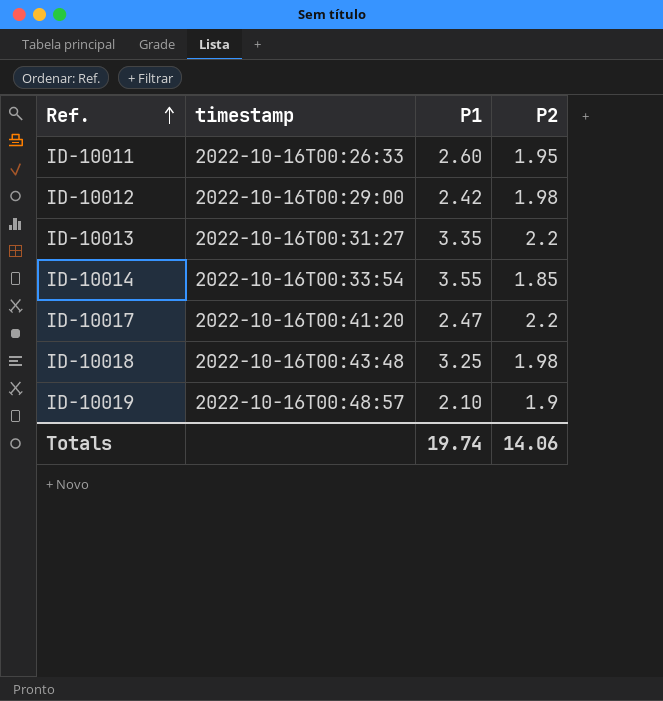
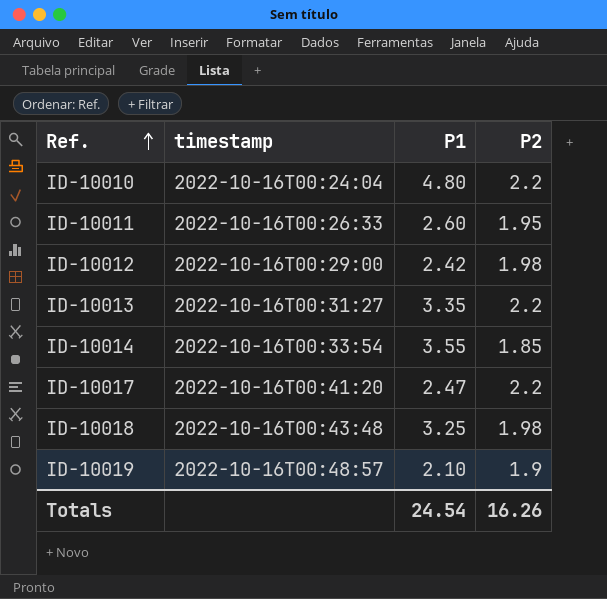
row ID-10010: none -> 2022-10-16T00:24:04 | 4.80 | 2.2
Totals | P1: 19.74 -> 24.54
Totals | P2: 14.06 -> 16.26

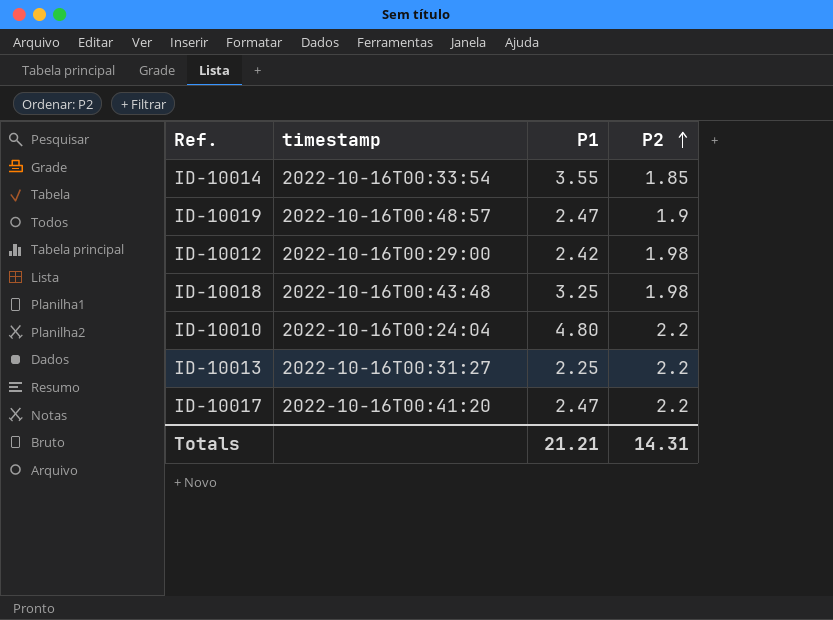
row order: Ref. ascending -> P2 ascending
row ID-10011: 2022-10-16T00:26:33 | 2.60 | 1.95 -> none
ID-10019 | P1: 2.10 -> 2.47
ID-10013 | P1: 3.35 -> 2.25
Totals | P1: 24.54 -> 21.21
Totals | P2: 16.26 -> 14.31

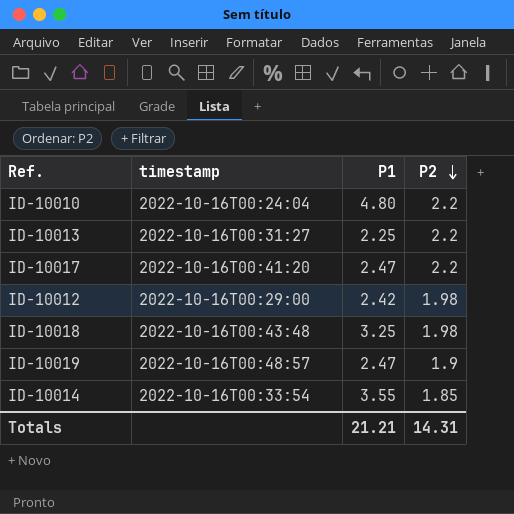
row order: P2 ascending -> P2 descending

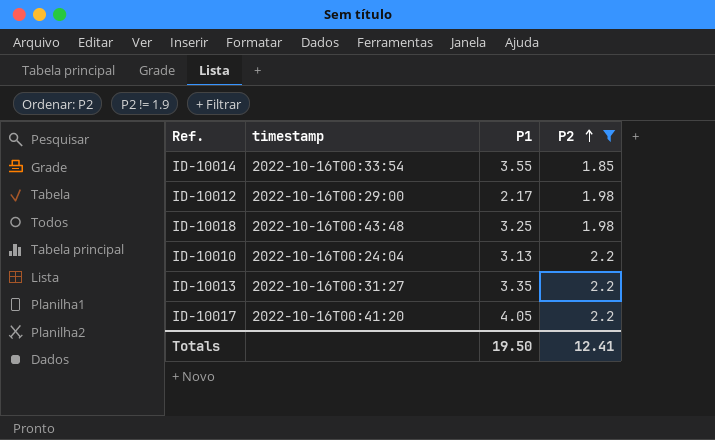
filter: none -> P2 != 1.9
row order: P2 descending -> P2 ascending
ID-10012 | P1: 2.42 -> 2.17
ID-10010 | P1: 4.80 -> 3.13
ID-10013 | P1: 2.25 -> 3.35
ID-10017 | P1: 2.47 -> 4.05
Totals | P1: 21.21 -> 19.50
Totals | P2: 14.31 -> 12.41

